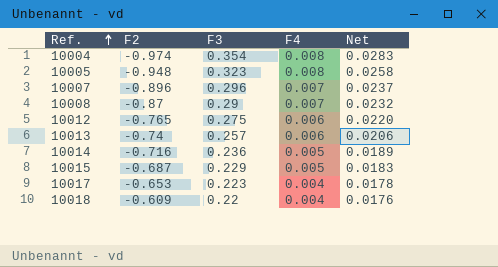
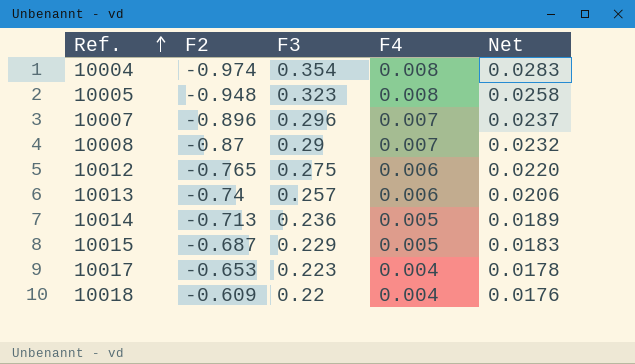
10014 | F2: -0.716 -> -0.713

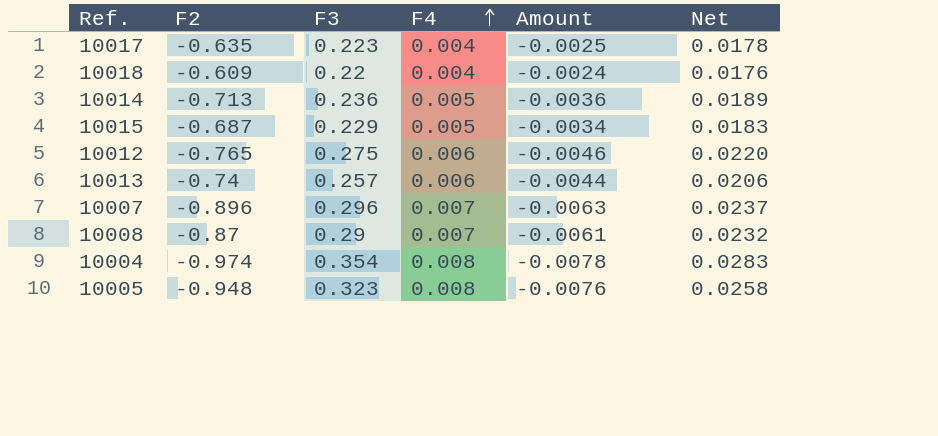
row order: Ref. ascending -> F4 ascending
column Amount | formula: none -> [F2] * [F4]
10017 | F2: -0.653 -> -0.635

